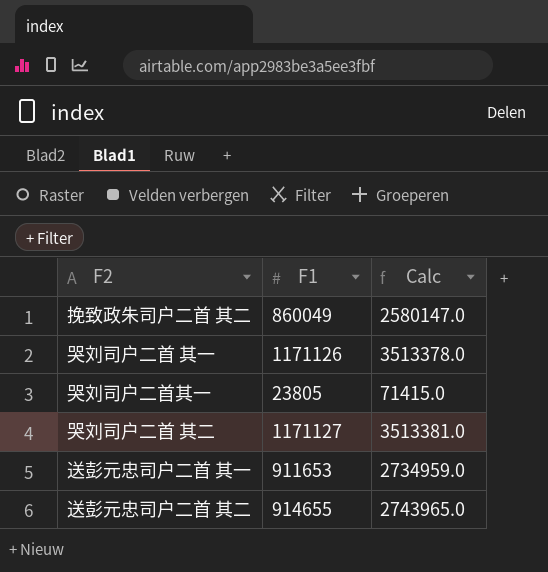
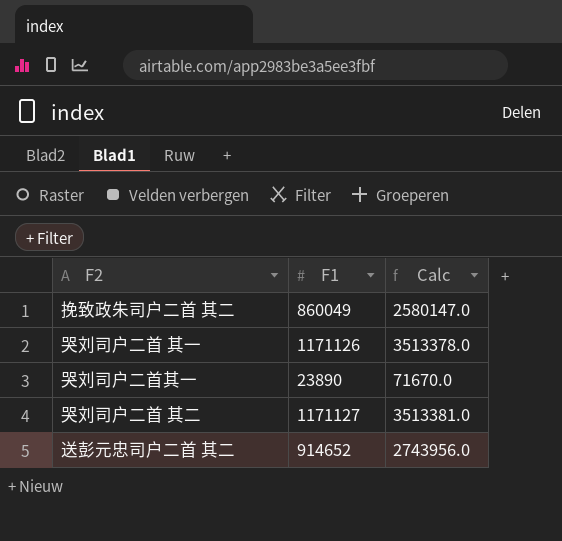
row 送彭元忠司户二首 其一: 911653 | 2734959.0 -> none
哭刘司户二首其一 | F1: 23805 -> 23890
哭刘司户二首其一 | Calc: 71415.0 -> 71670.0
送彭元忠司户二首 其二 | F1: 914655 -> 914652
送彭元忠司户二首 其二 | Calc: 2743965.0 -> 2743956.0

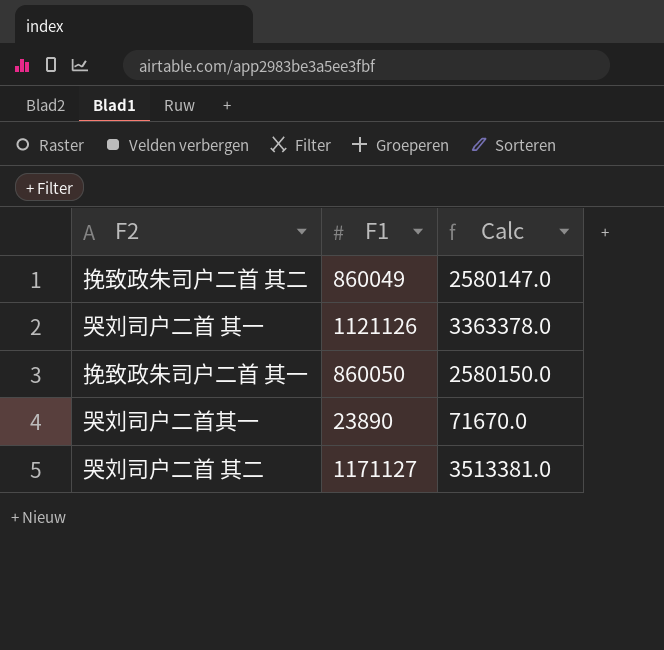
row 送彭元忠司户二首 其二: 914652 | 2743956.0 -> none
哭刘司户二首 其一 | F1: 1171126 -> 1121126
哭刘司户二首 其一 | Calc: 3513378.0 -> 3363378.0
row 挽致政朱司户二首 其一: none -> 860050 | 2580150.0

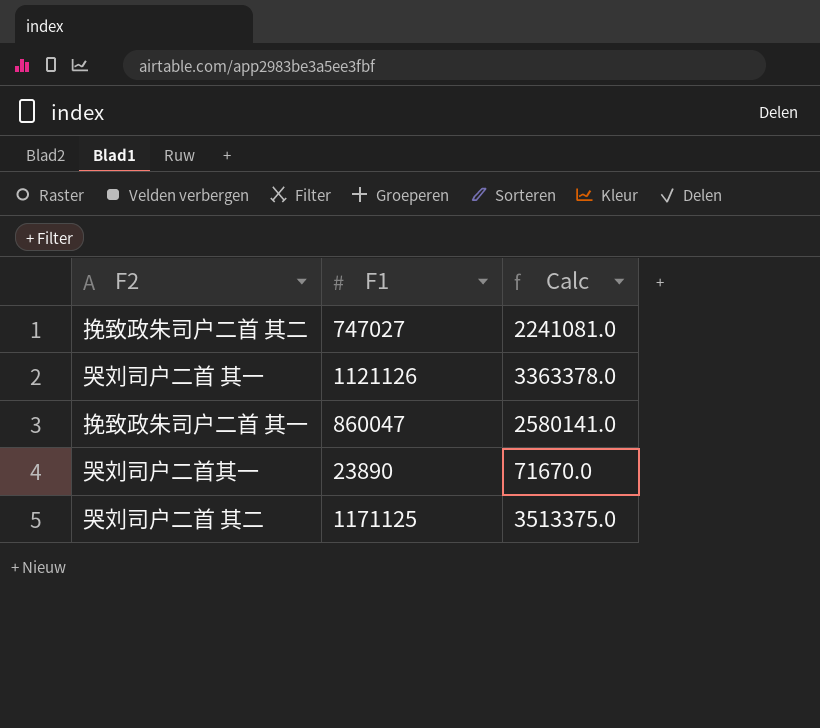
挽致政朱司户二首 其二 | F1: 860049 -> 747027
挽致政朱司户二首 其二 | Calc: 2580147.0 -> 2241081.0
挽致政朱司户二首 其一 | F1: 860050 -> 860047
挽致政朱司户二首 其一 | Calc: 2580150.0 -> 2580141.0
哭刘司户二首 其二 | F1: 1171127 -> 1171125
哭刘司户二首 其二 | Calc: 3513381.0 -> 3513375.0

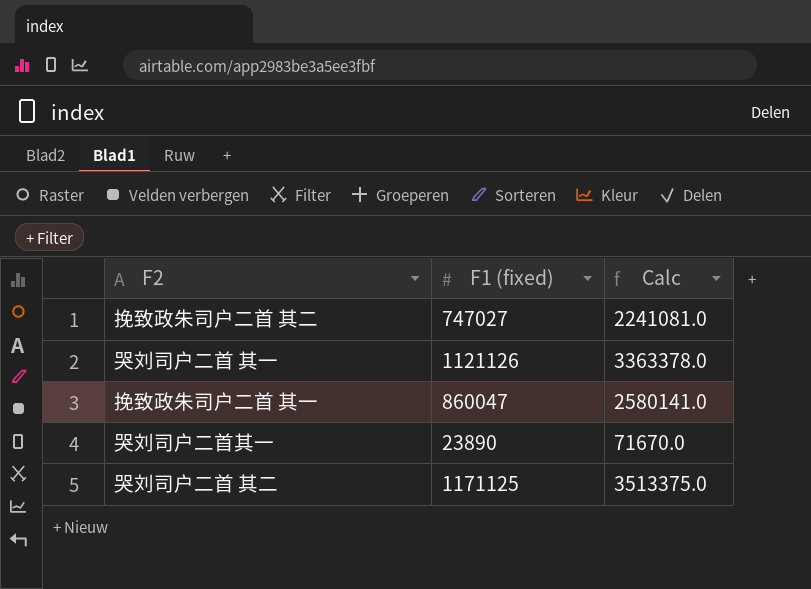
column name: F1 -> F1 (fixed)

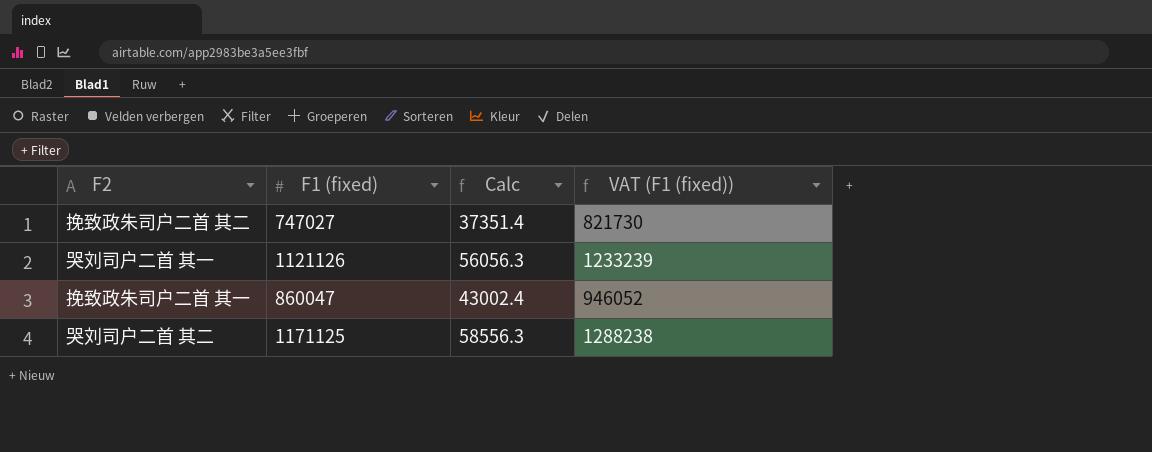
column Calc | formula: [F1 (fixed)] * 3 -> [F1 (fixed)] * 0.05
column VAT (F1 (fixed)) | formula: none -> [F1 (fixed)] * 1.1
row 哭刘司户二首其一: 23890 | 71670.0 -> none

